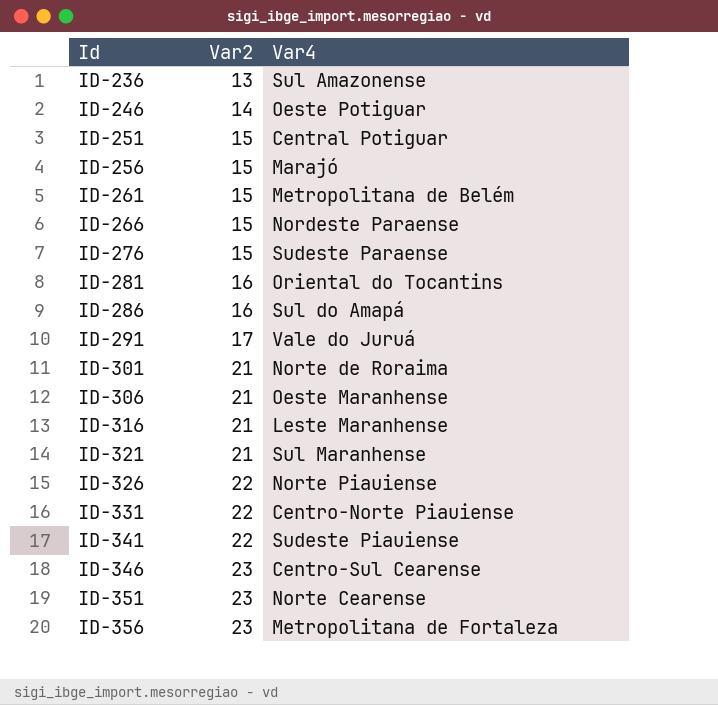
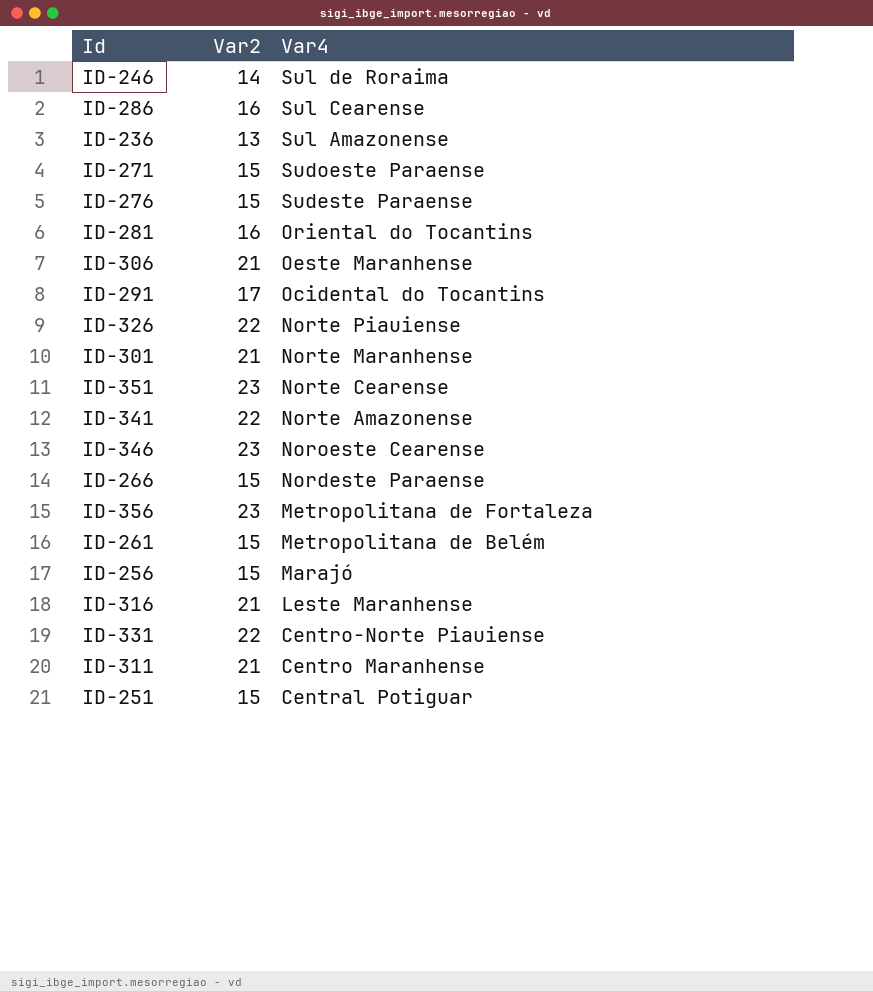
row order: Id ascending -> Var4 descending
row ID-321: 21 | Sul Maranhense -> none
ID-246 | Var4: Oeste Potiguar -> Sul de Roraima
ID-286 | Var4: Sul do Amapá -> Sul Cearense
row ID-271: none -> 15 | Sudoeste Paraense
ID-291 | Var4: Vale do Juruá -> Ocidental do Tocantins
ID-301 | Var4: Norte de Roraima -> Norte Maranhense
ID-341 | Var4: Sudeste Piauiense -> Norte Amazonense
ID-346 | Var4: Centro-Sul Cearense -> Noroeste Cearense
row ID-311: none -> 21 | Centro Maranhense

